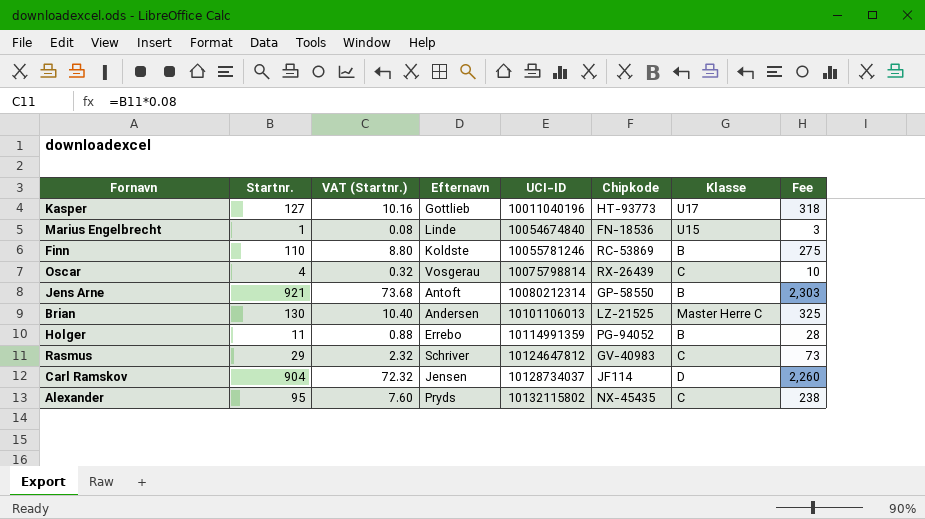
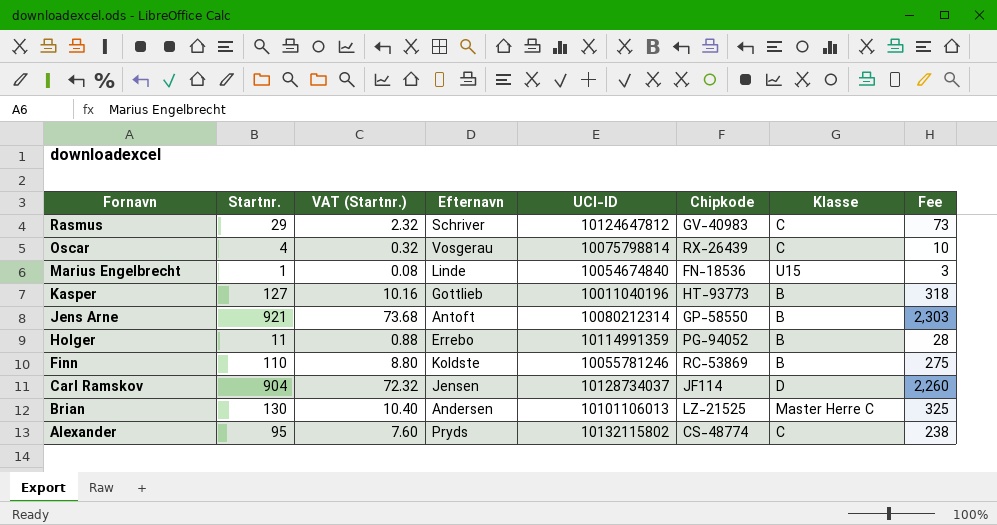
row order: UCI-ID ascending -> Fornavn descending
Kasper | Klasse: U17 -> B
Alexander | Chipkode: NX-45435 -> CS-48774

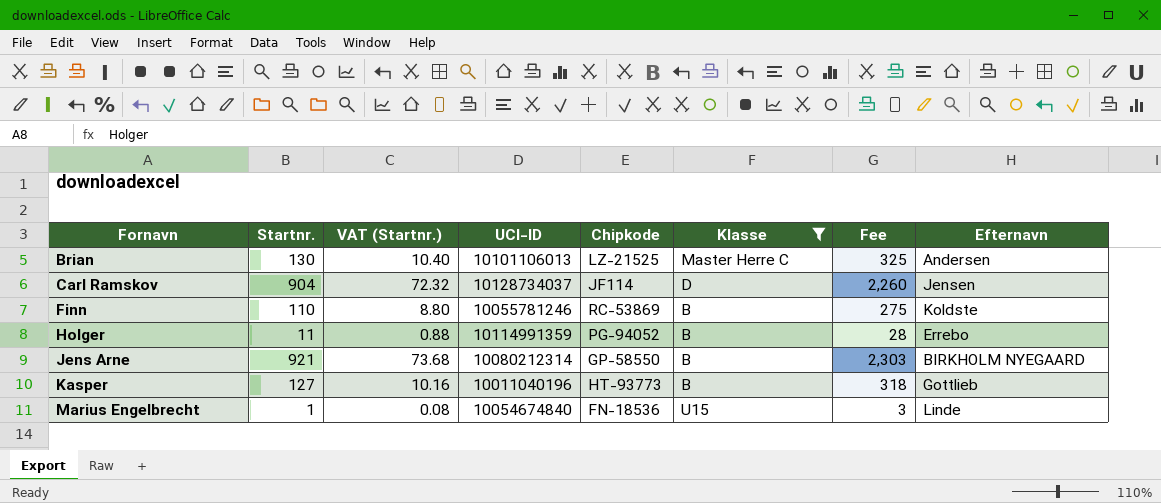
filter: none -> Klasse != C
row order: Fornavn descending -> Fornavn ascending
column Efternavn | position: 4 -> 8
Jens Arne | Efternavn: Antoft -> BIRKHOLM NYEGAARD

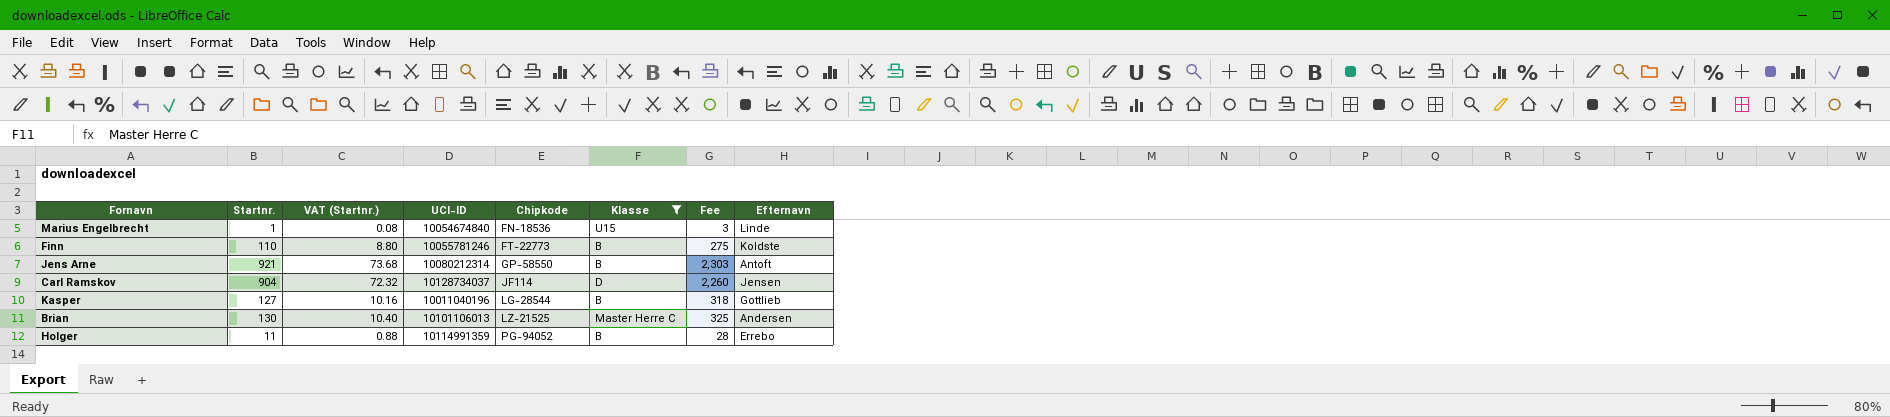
row order: Fornavn ascending -> Chipkode ascending
Finn | Chipkode: RC-53869 -> FT-22773
Jens Arne | Efternavn: BIRKHOLM NYEGAARD -> Antoft
Kasper | Chipkode: HT-93773 -> LG-28544

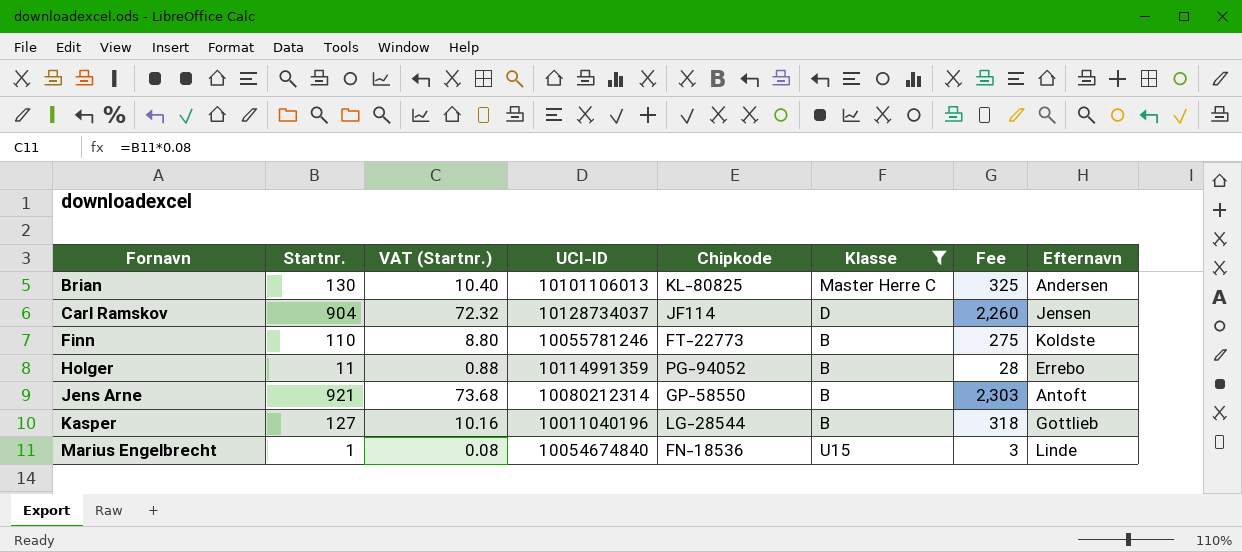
row order: Chipkode ascending -> Fornavn ascending
Brian | Chipkode: LZ-21525 -> KL-80825

